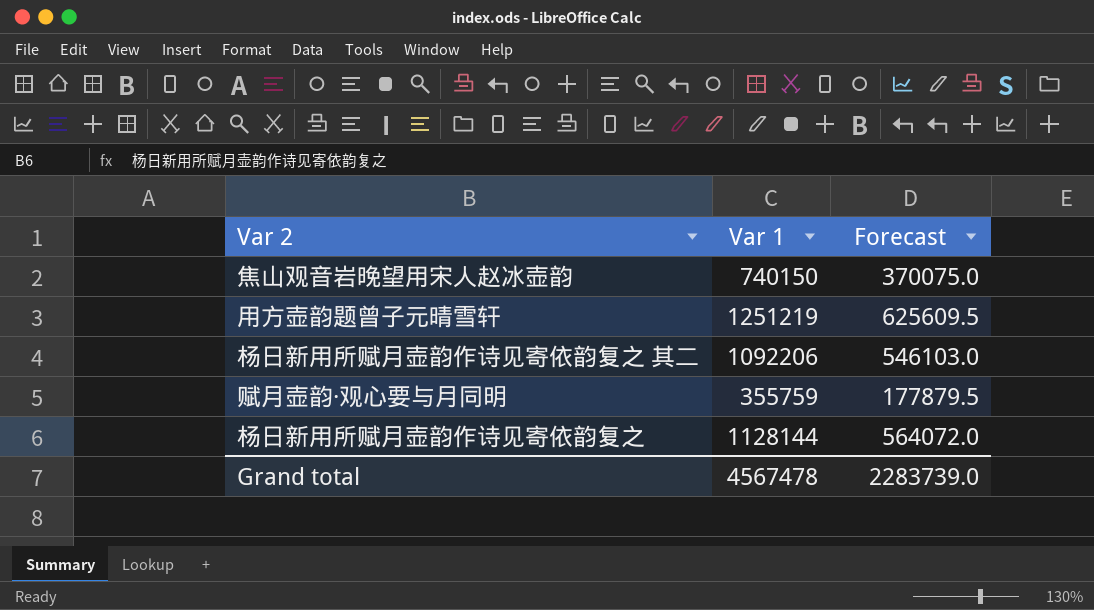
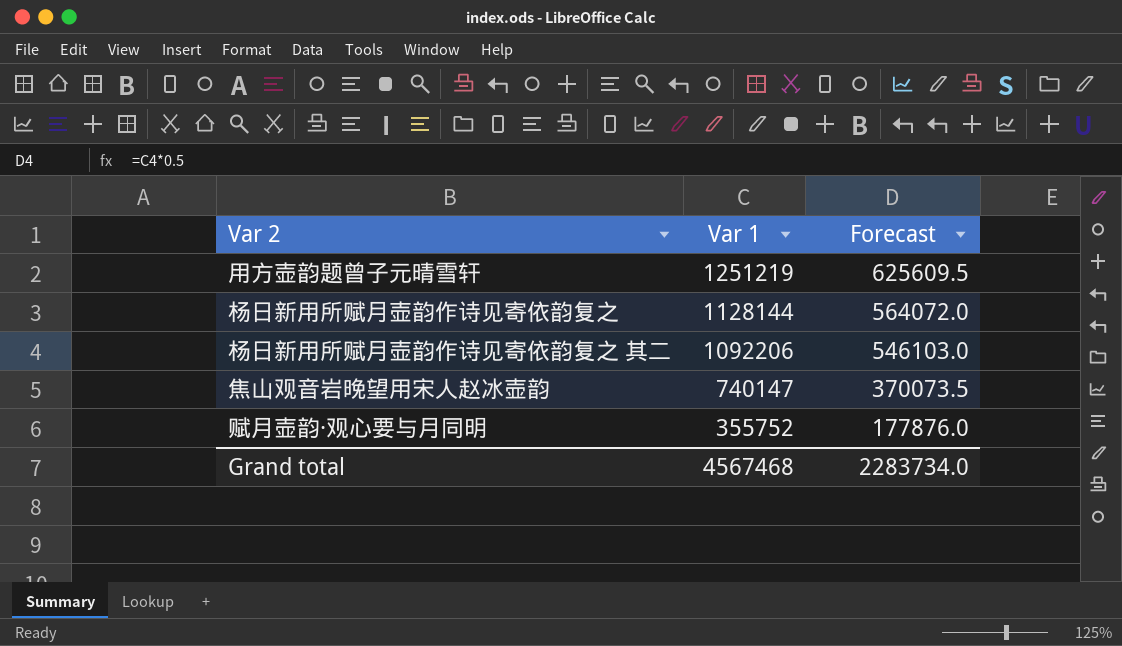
row order: none -> Var 1 descending
焦山观音岩晚望用宋人赵冰壶韵 | Var 1: 740150 -> 740147
焦山观音岩晚望用宋人赵冰壶韵 | Forecast: 370075.0 -> 370073.5
赋月壶韵·观心要与月同明 | Var 1: 355759 -> 355752
赋月壶韵·观心要与月同明 | Forecast: 177879.5 -> 177876.0
Grand total | Var 1: 4567478 -> 4567468
Grand total | Forecast: 2283739.0 -> 2283734.0

